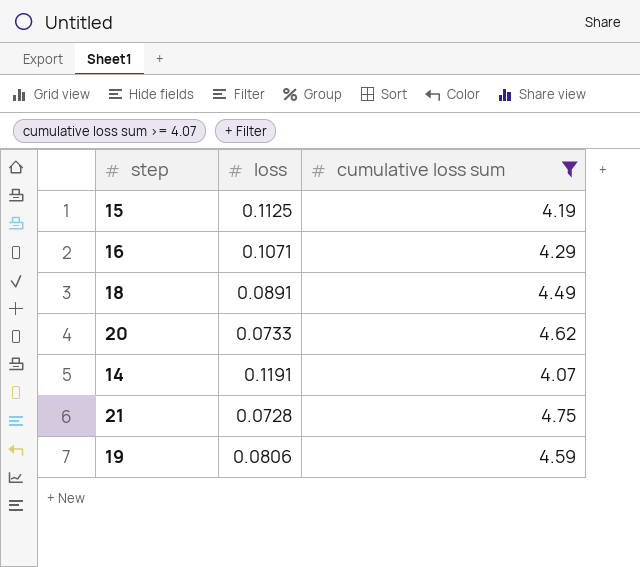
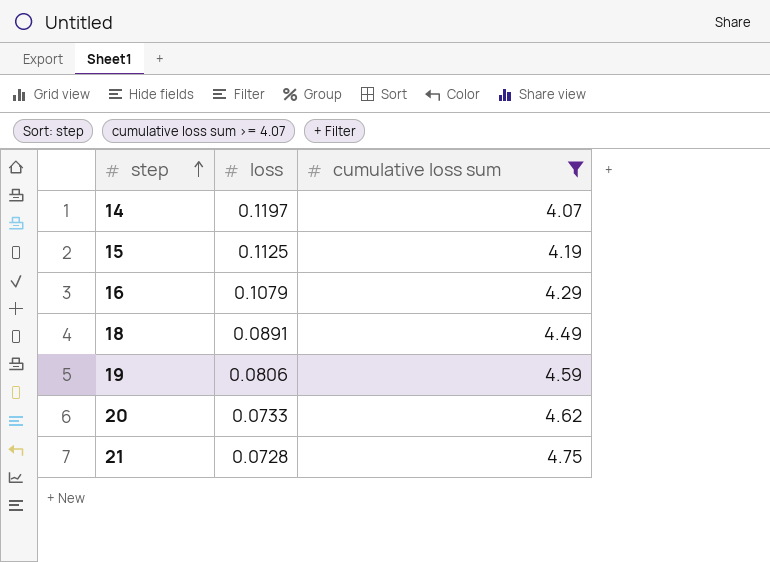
row order: none -> step ascending
14 | loss: 0.1191 -> 0.1197
16 | loss: 0.1071 -> 0.1079

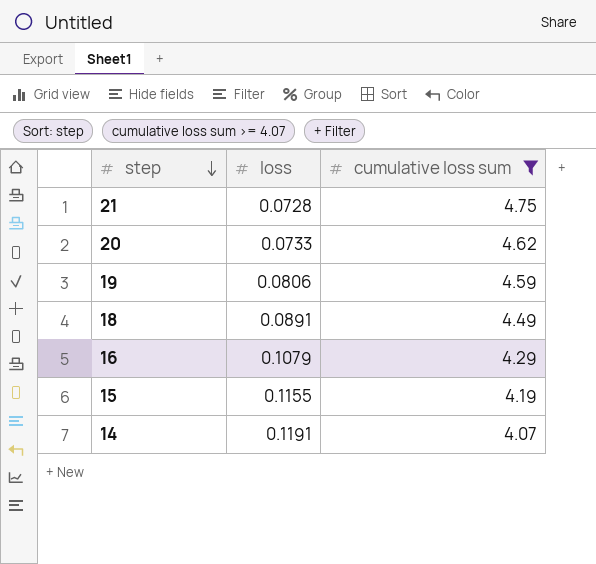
row order: step ascending -> step descending
15 | loss: 0.1125 -> 0.1155
14 | loss: 0.1197 -> 0.1191

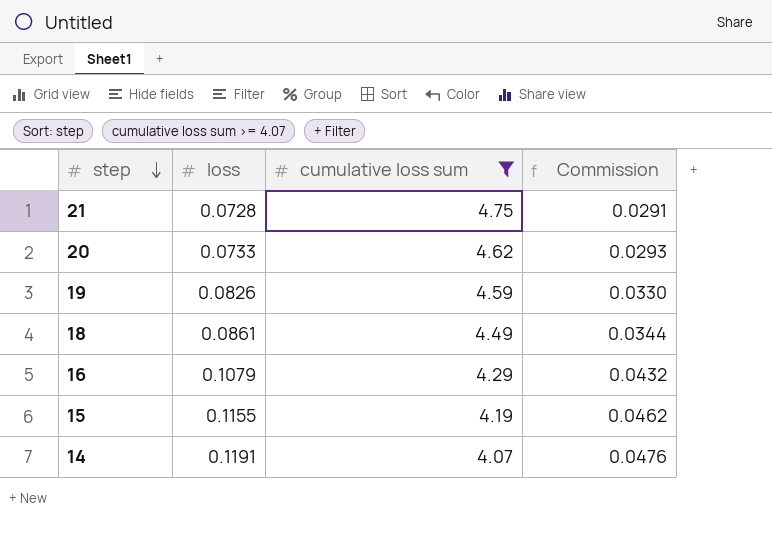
column Commission | formula: none -> [loss] * 0.4
19 | loss: 0.0806 -> 0.0826
18 | loss: 0.0891 -> 0.0861

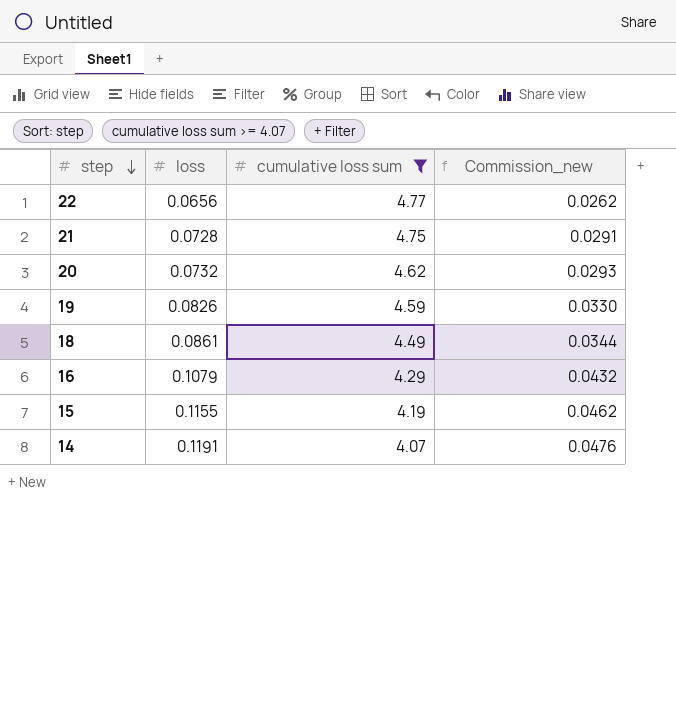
column name: Commission -> Commission_new
row 22: none -> 0.0656 | 4.77 | 0.0262
20 | loss: 0.0733 -> 0.0732

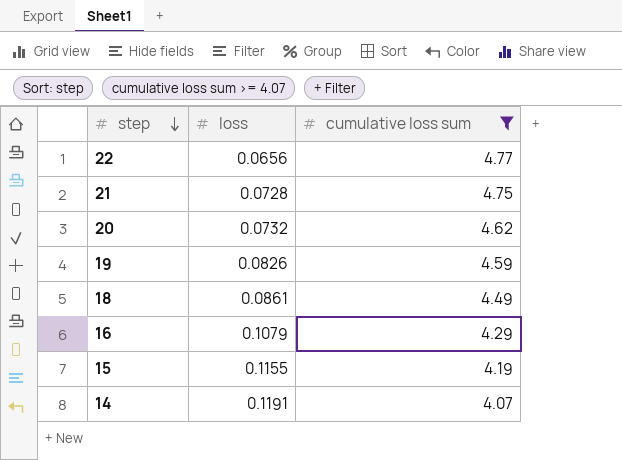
column Commission_new | formula: [loss] * 0.4 -> none

